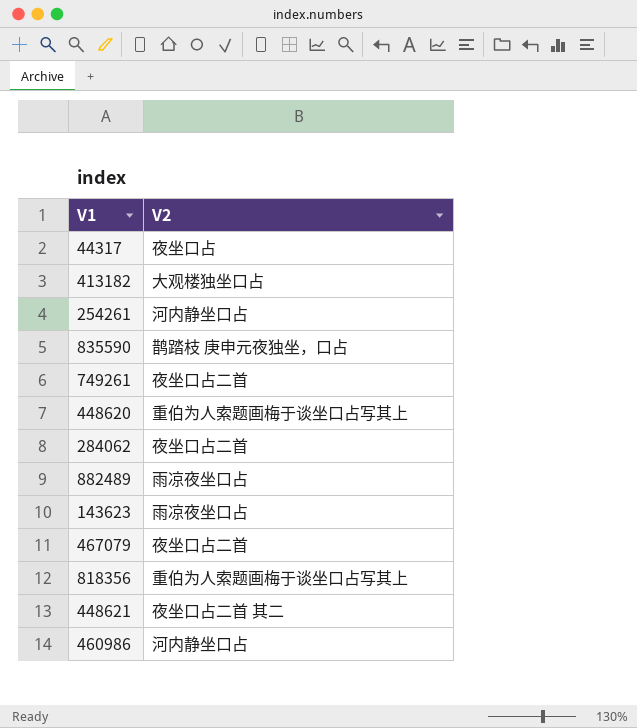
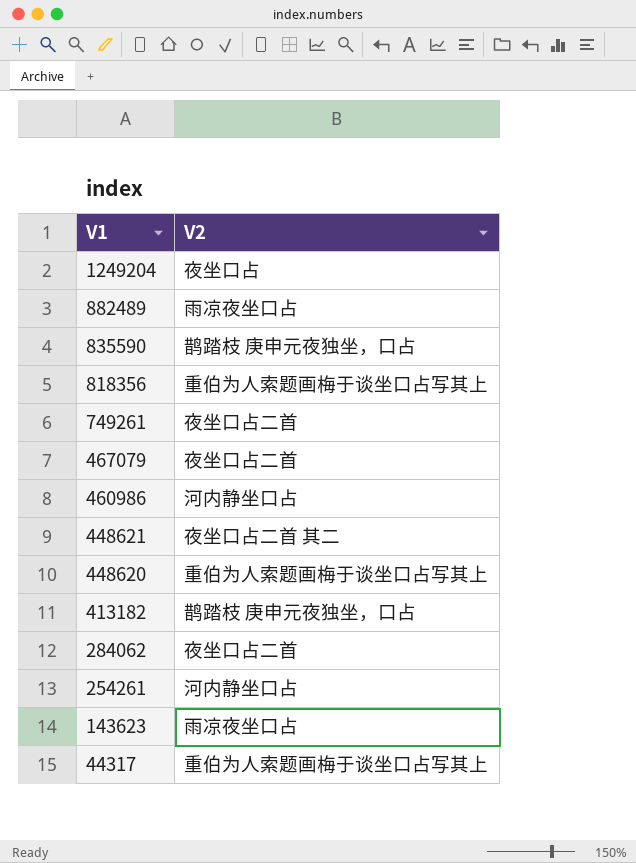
row order: none -> V1 descending
row 1249204: none -> 夜坐口占
413182 | V2: 大观楼独坐口占 -> 鹊踏枝 庚申元夜独坐，口占
44317 | V2: 夜坐口占 -> 重伯为人索题画梅于谈坐口占写其上

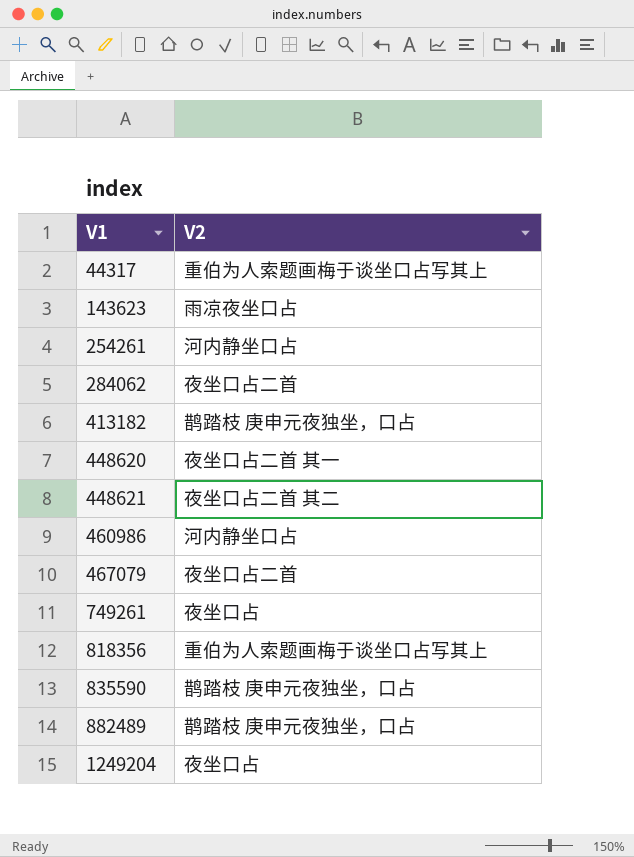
row order: V1 descending -> V1 ascending
448620 | V2: 重伯为人索题画梅于谈坐口占写其上 -> 夜坐口占二首 其一
749261 | V2: 夜坐口占二首 -> 夜坐口占
882489 | V2: 雨凉夜坐口占 -> 鹊踏枝 庚申元夜独坐，口占

